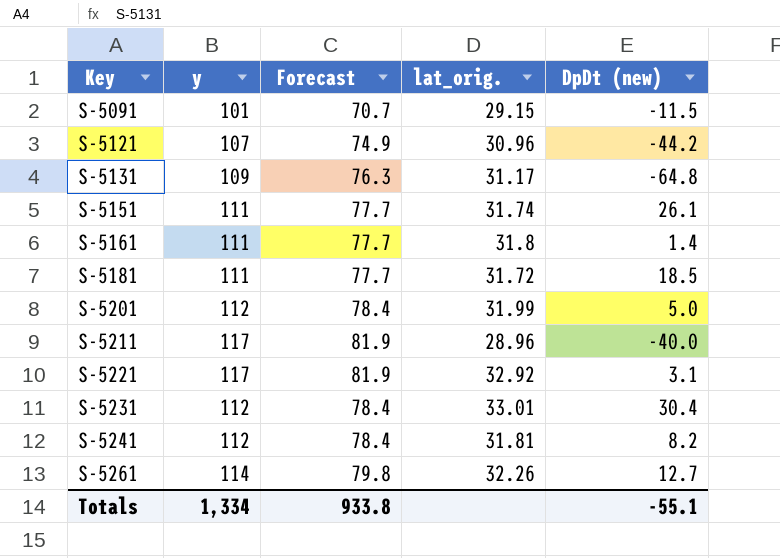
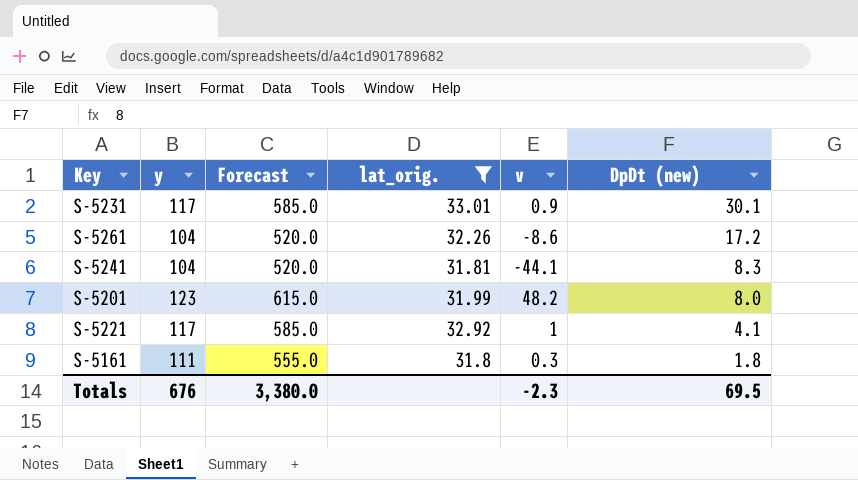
filter: none -> lat_orig. >= 31.8
row order: Key ascending -> DpDt (new) descending
column Forecast | formula: [y] * 0.7 -> [y] * 5
column v | position: none -> 5
S-5231 | y: 112 -> 117
S-5231 | DpDt (new): 30.4 -> 30.1
S-5261 | y: 114 -> 104
S-5261 | DpDt (new): 12.7 -> 17.2
S-5241 | y: 112 -> 104
S-5241 | DpDt (new): 8.2 -> 8.3
S-5201 | y: 112 -> 123
S-5201 | DpDt (new): 5.0 -> 8.0
S-5221 | DpDt (new): 3.1 -> 4.1
S-5161 | DpDt (new): 1.4 -> 1.8
Totals | y: 1,334 -> 676
Totals | Forecast: 933.8 -> 3,380.0
Totals | DpDt (new): -55.1 -> 69.5

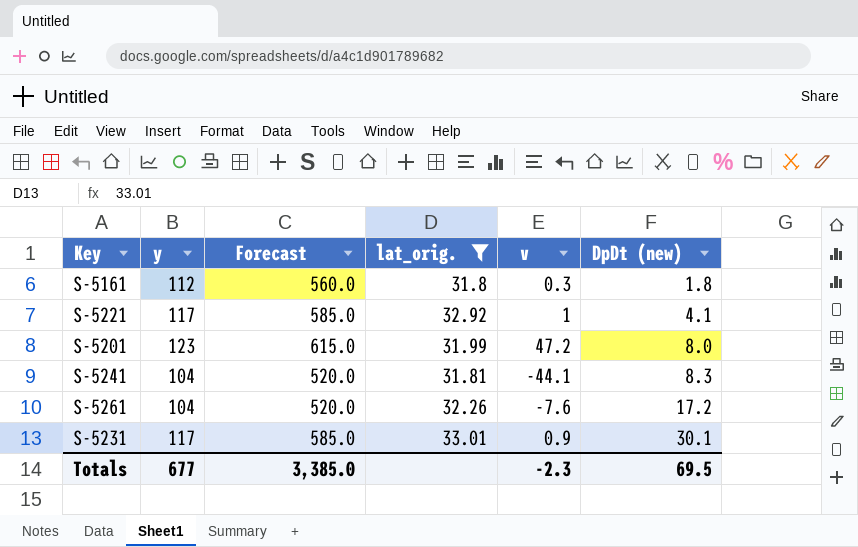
row order: DpDt (new) descending -> DpDt (new) ascending
S-5161 | y: 111 -> 112
S-5161 | Forecast: 555.0 -> 560.0
S-5201 | v: 48.2 -> 47.2
S-5261 | v: -8.6 -> -7.6
Totals | y: 676 -> 677
Totals | Forecast: 3,380.0 -> 3,385.0

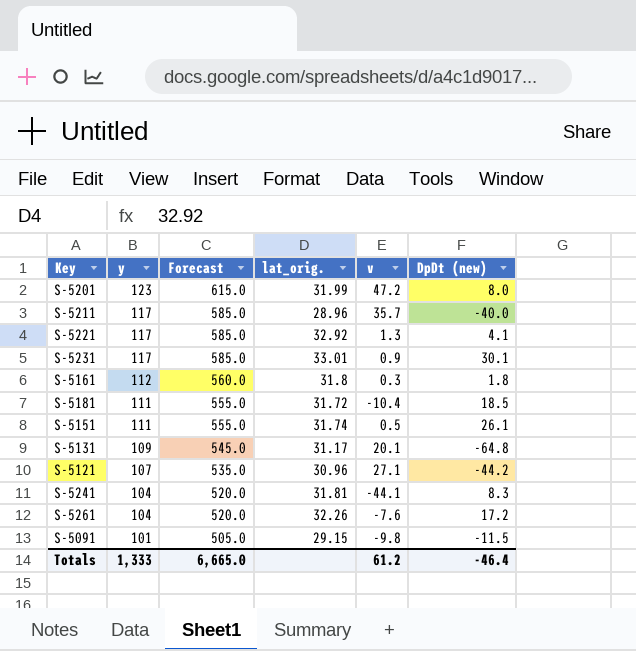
filter: lat_orig. >= 31.8 -> none
row order: DpDt (new) ascending -> y descending
S-5221 | v: 1 -> 1.3
Totals | y: 677 -> 1,333
Totals | Forecast: 3,385.0 -> 6,665.0
Totals | v: -2.3 -> 61.2
Totals | DpDt (new): 69.5 -> -46.4

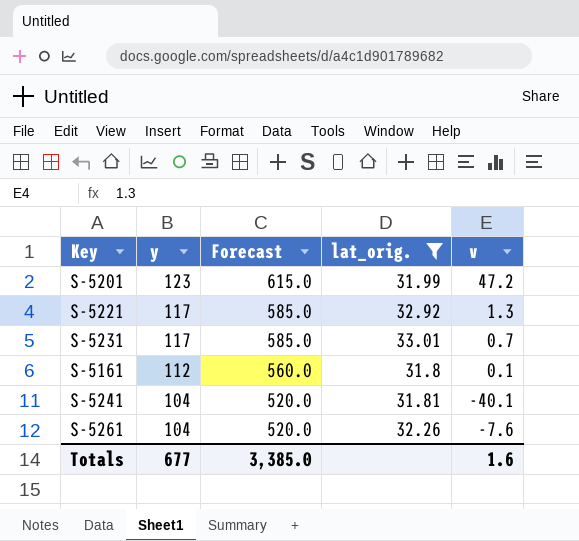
filter: none -> lat_orig. >= 31.8
column DpDt (new) | position: 6 -> none
S-5231 | v: 0.9 -> 0.7
S-5161 | v: 0.3 -> 0.1
S-5241 | v: -44.1 -> -40.1
Totals | y: 1,333 -> 677
Totals | Forecast: 6,665.0 -> 3,385.0
Totals | v: 61.2 -> 1.6

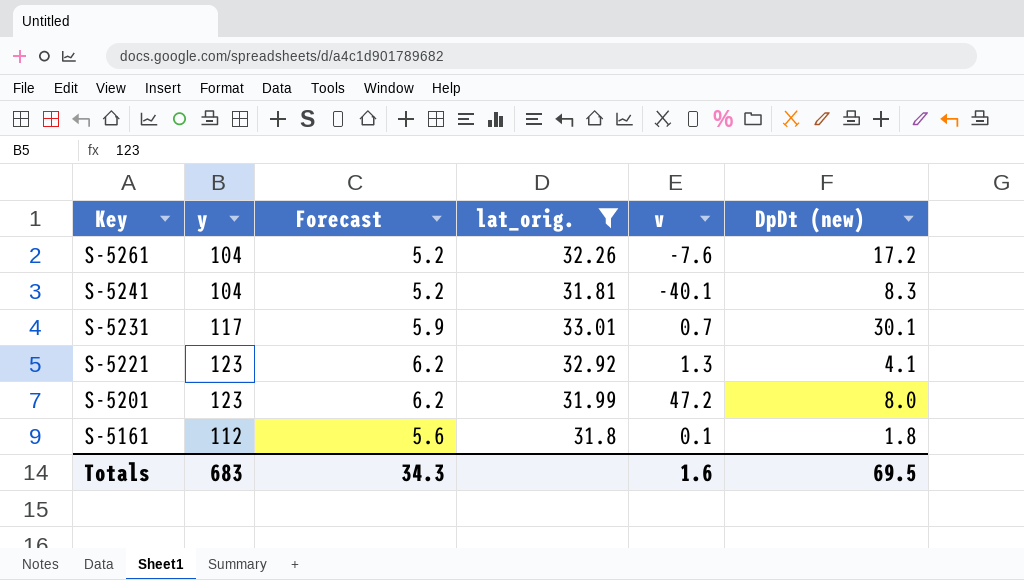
row order: y descending -> Key descending
column Forecast | formula: [y] * 5 -> [y] * 0.05
column DpDt (new) | position: none -> 6
S-5221 | y: 117 -> 123
Totals | y: 677 -> 683
Totals | Forecast: 3,385.0 -> 34.3

